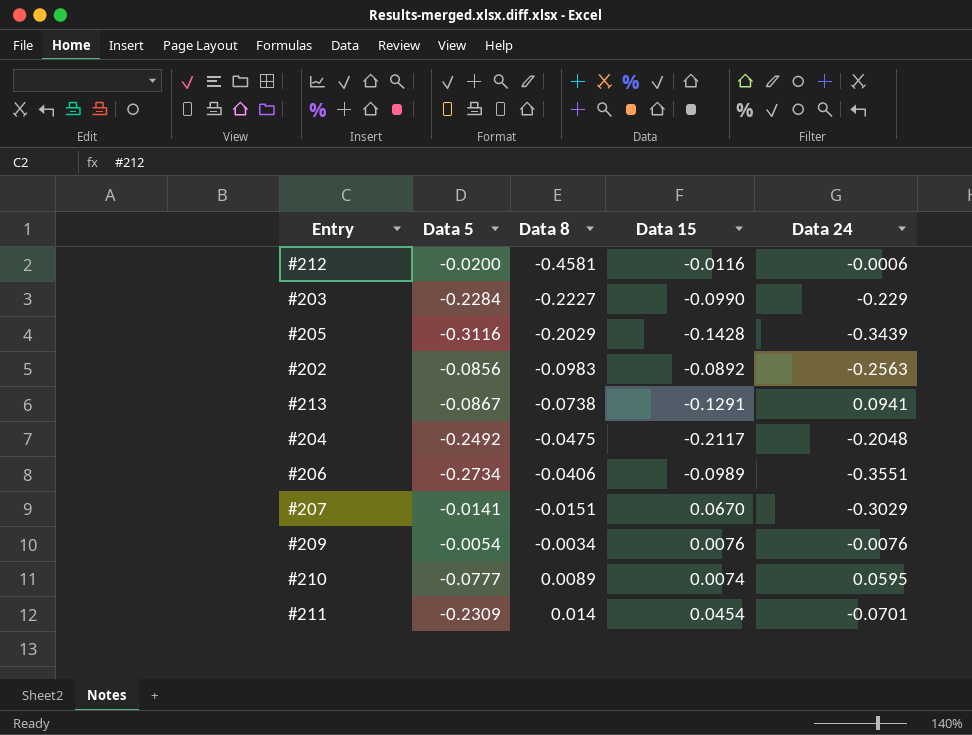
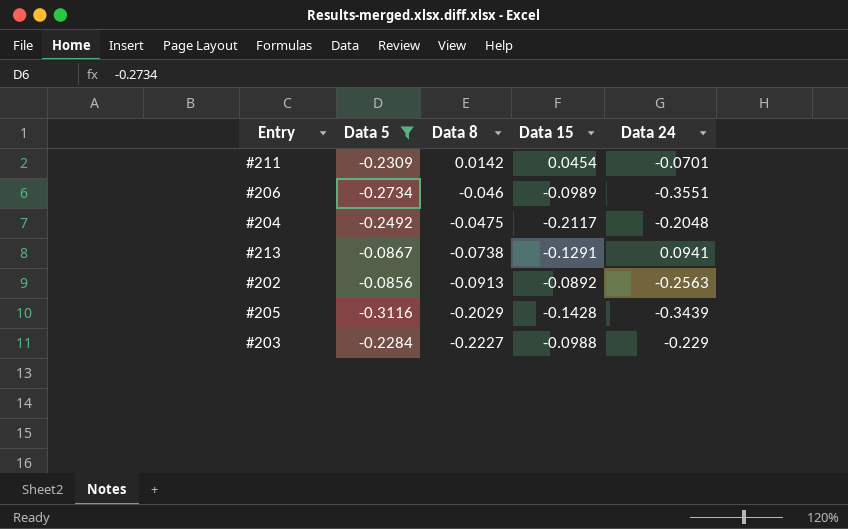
filter: none -> Data 5 <= -0.0856
row order: Data 8 ascending -> Data 8 descending
#211 | Data 8: 0.014 -> 0.0142
#206 | Data 8: -0.0406 -> -0.046
#202 | Data 8: -0.0983 -> -0.0913
#203 | Data 15: -0.0990 -> -0.0988

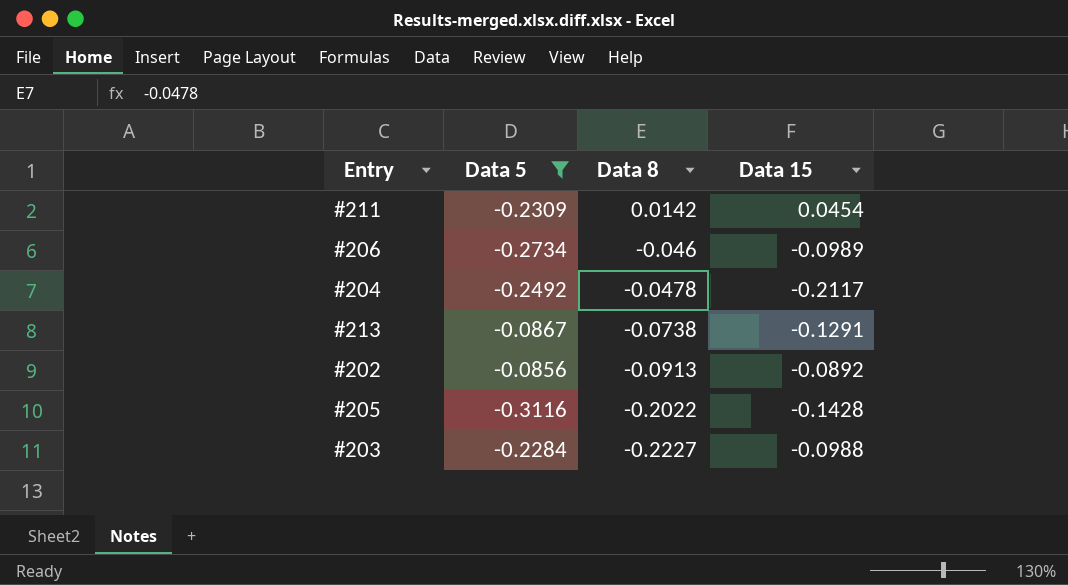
column Data 24 | position: 5 -> none
#204 | Data 8: -0.0475 -> -0.0478
#205 | Data 8: -0.2029 -> -0.2022

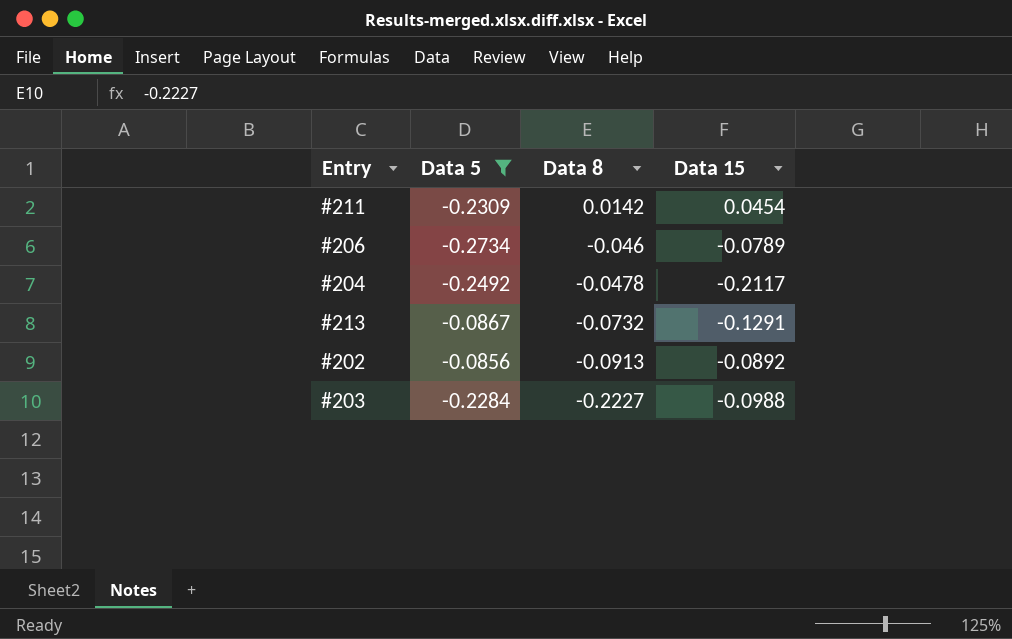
row #205: -0.3116 | -0.2022 | -0.1428 -> none
#206 | Data 15: -0.0989 -> -0.0789
#213 | Data 8: -0.0738 -> -0.0732

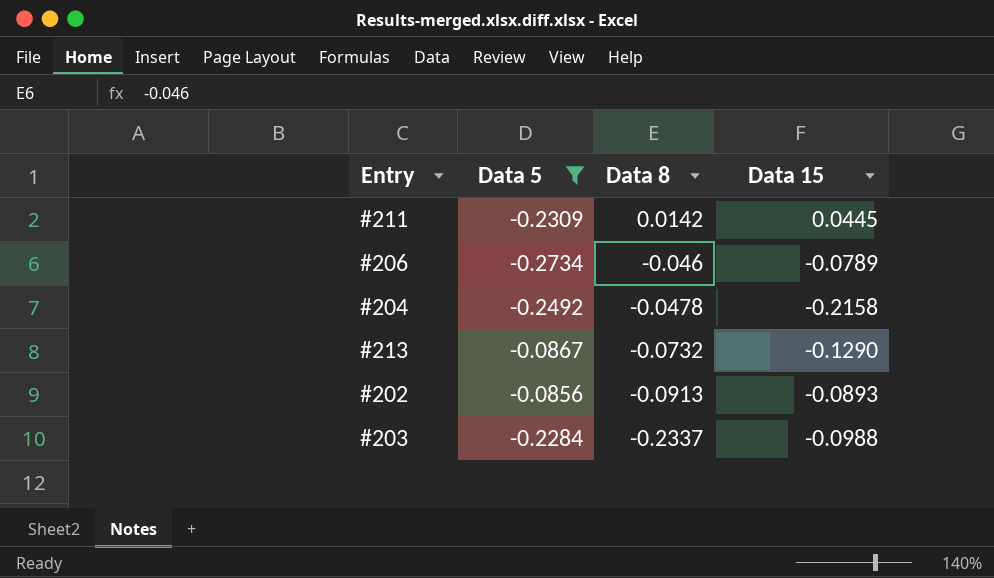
#211 | Data 15: 0.0454 -> 0.0445
#204 | Data 15: -0.2117 -> -0.2158
#213 | Data 15: -0.1291 -> -0.1290
#202 | Data 15: -0.0892 -> -0.0893
#203 | Data 8: -0.2227 -> -0.2337

